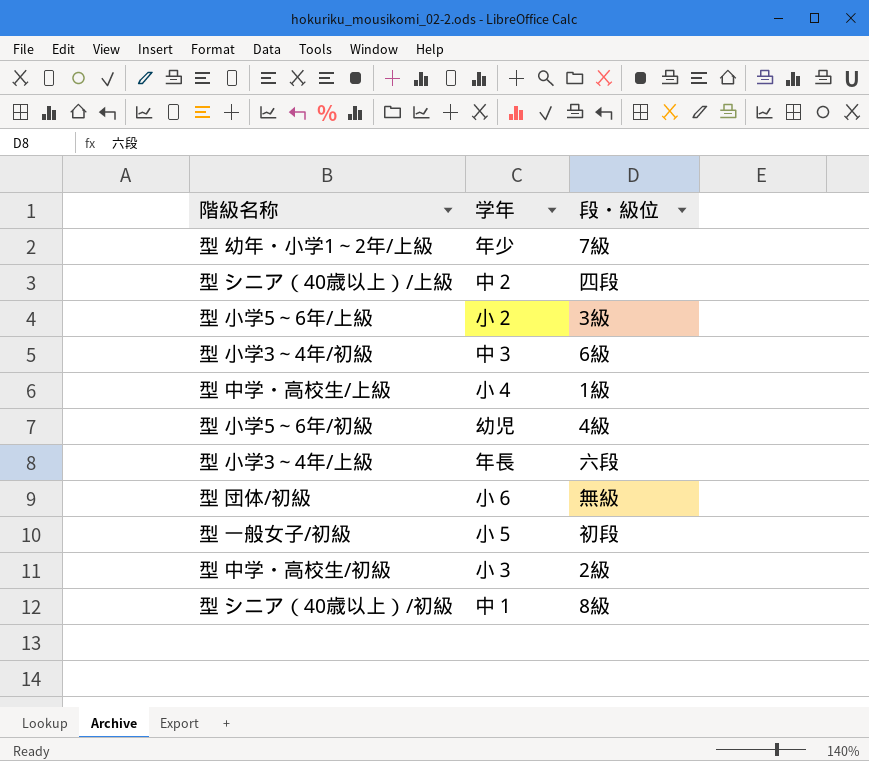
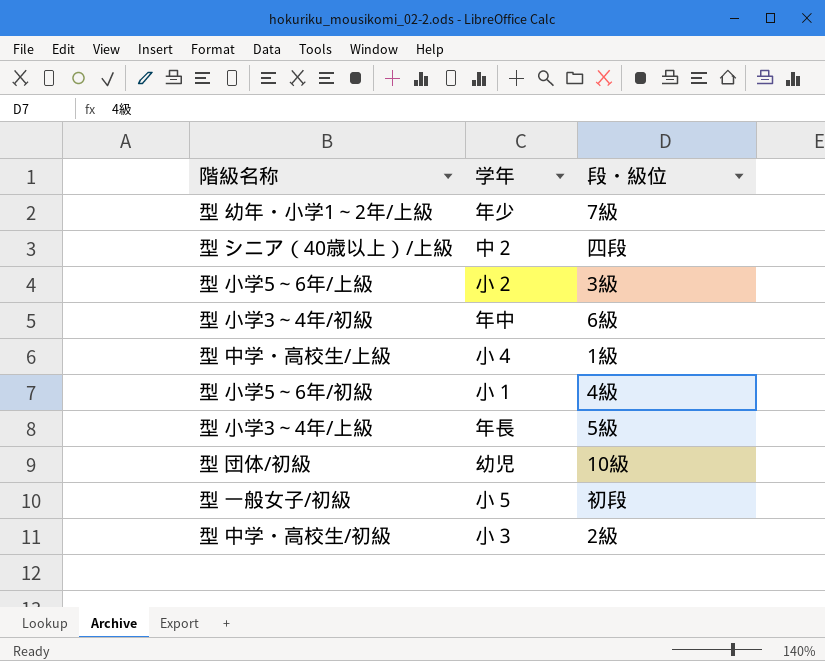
row 型 シニア（40歳以上）/初級: 中１ | 8級 -> none
型 小学3～4年/初級 | 学年: 中３ -> 年中
型 小学5～6年/初級 | 学年: 幼児 -> 小１
型 小学3～4年/上級 | 段・級位: 六段 -> 5級
型 団体/初級 | 学年: 小６ -> 幼児
型 団体/初級 | 段・級位: 無級 -> 10級

